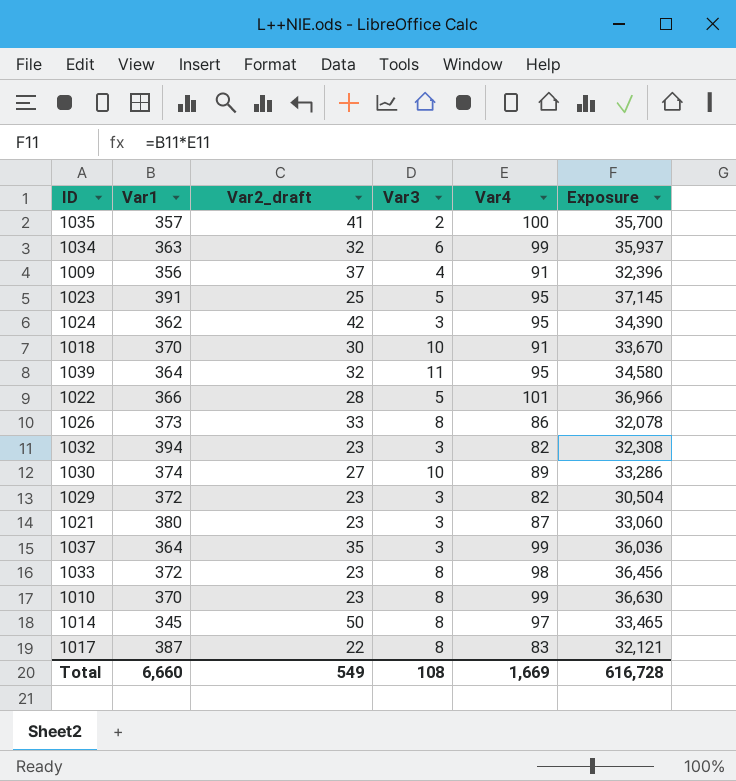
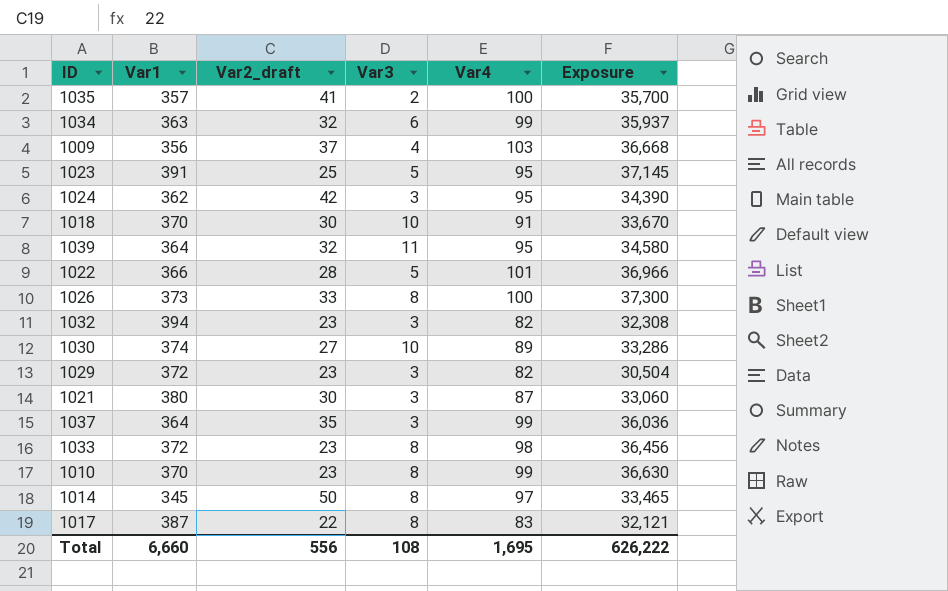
1009 | Var4: 91 -> 103
1009 | Exposure: 32,396 -> 36,668
1026 | Var4: 86 -> 100
1026 | Exposure: 32,078 -> 37,300
1021 | Var2_draft: 23 -> 30
Total | Var2_draft: 549 -> 556
Total | Var4: 1,669 -> 1,695
Total | Exposure: 616,728 -> 626,222

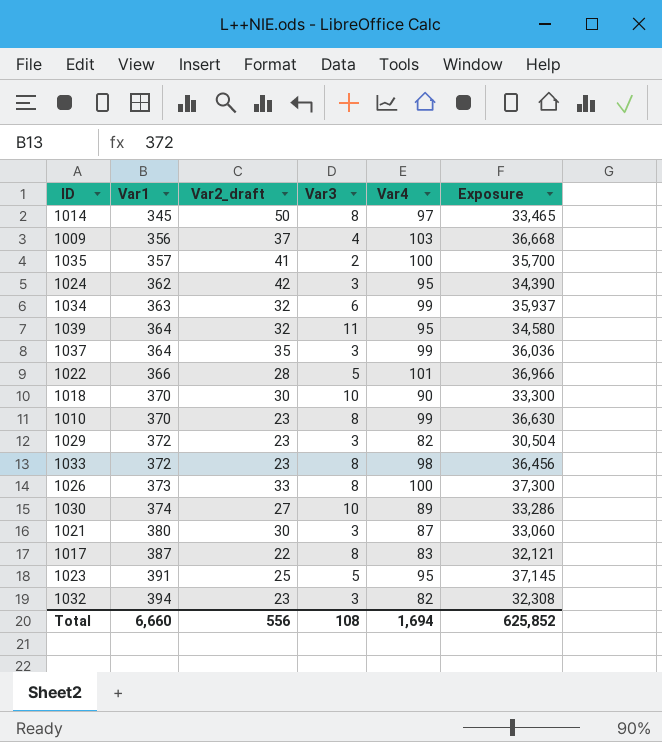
row order: none -> Var1 ascending
1018 | Var4: 91 -> 90
1018 | Exposure: 33,670 -> 33,300
Total | Var4: 1,695 -> 1,694
Total | Exposure: 626,222 -> 625,852

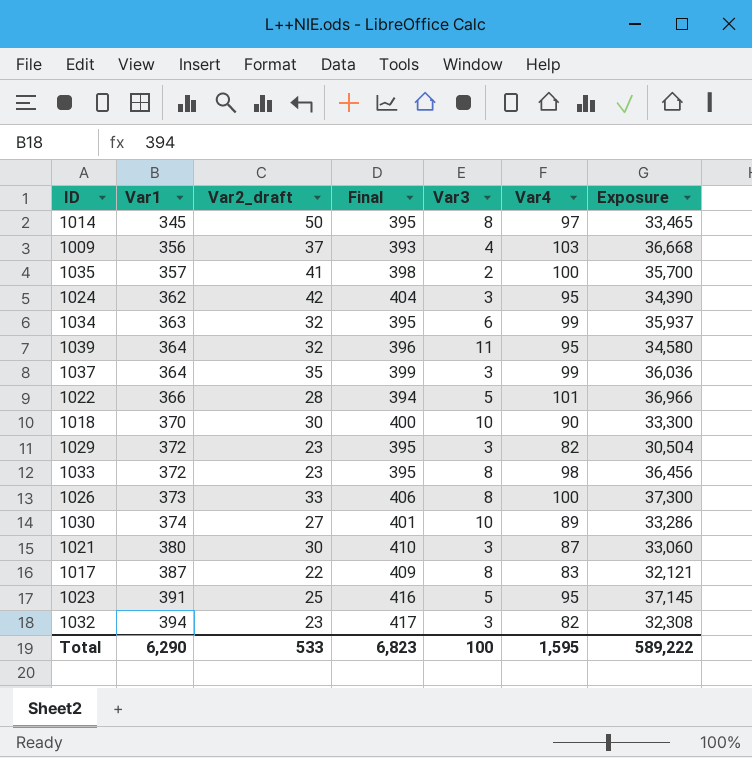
column Final | formula: none -> [Var1] + [Var2_draft]
row 1010: 370 | 23 | 8 | 99 | 36,630 -> none
Total | Var1: 6,660 -> 6,290
Total | Var2_draft: 556 -> 533
Total | Var3: 108 -> 100
Total | Var4: 1,694 -> 1,595
Total | Exposure: 625,852 -> 589,222

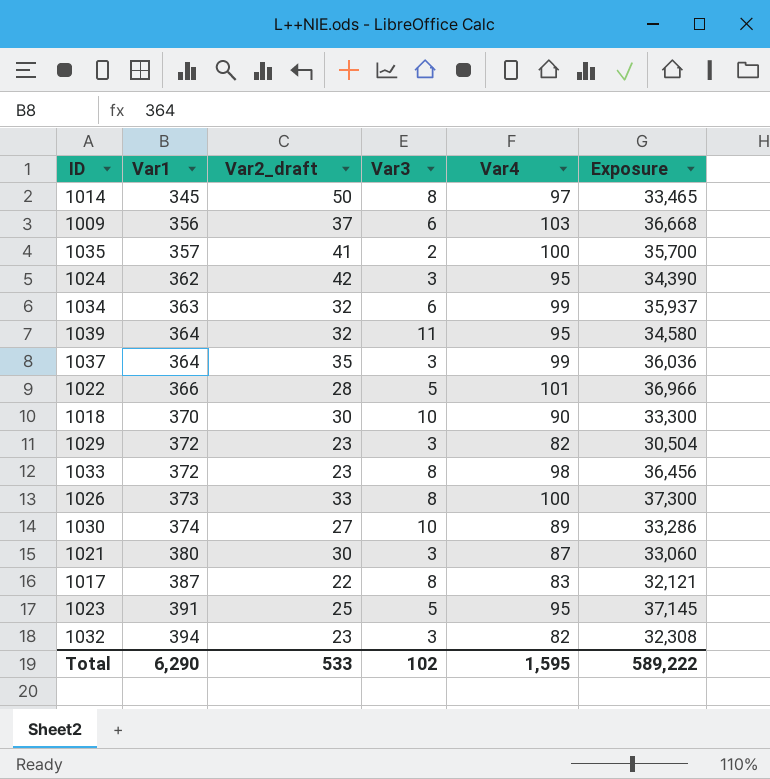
column Final | formula: [Var1] + [Var2_draft] -> none
1009 | Var3: 4 -> 6
Total | Var3: 100 -> 102

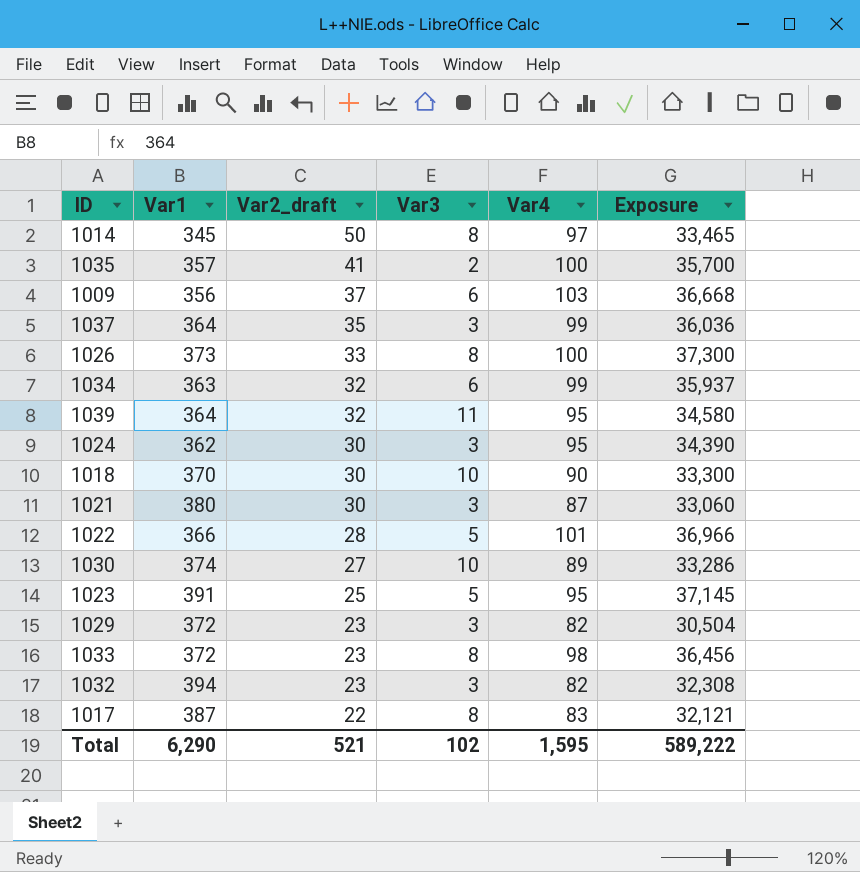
row order: Var1 ascending -> Var2_draft descending
1024 | Var2_draft: 42 -> 30
Total | Var2_draft: 533 -> 521

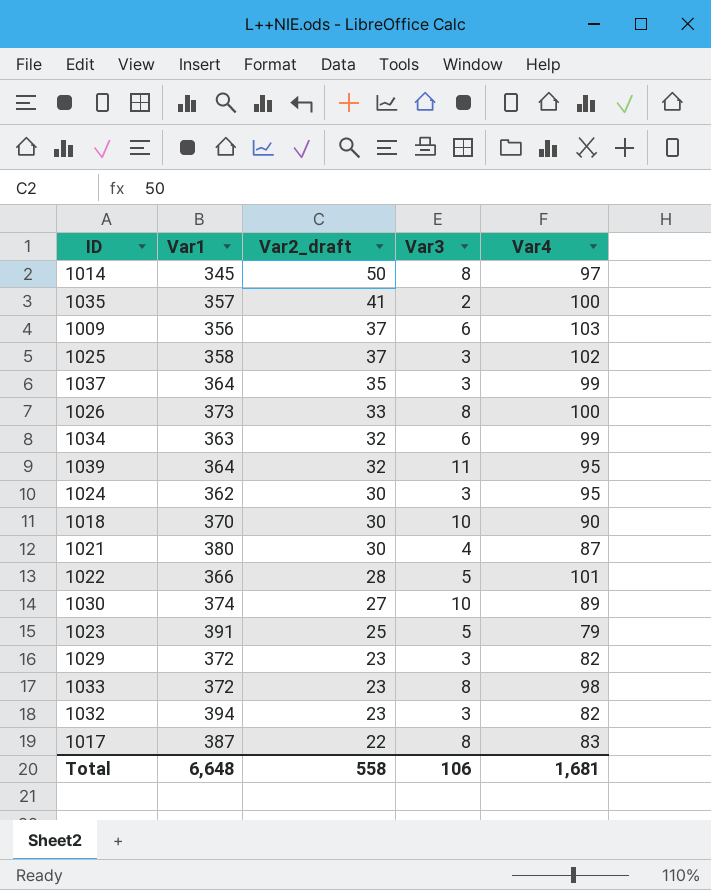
column Exposure | formula: [Var1] * [Var4] -> none
row 1025: none -> 358 | 37 | 3 | 102
1021 | Var3: 3 -> 4
1023 | Var4: 95 -> 79
Total | Var1: 6,290 -> 6,648
Total | Var2_draft: 521 -> 558
Total | Var3: 102 -> 106
Total | Var4: 1,595 -> 1,681

